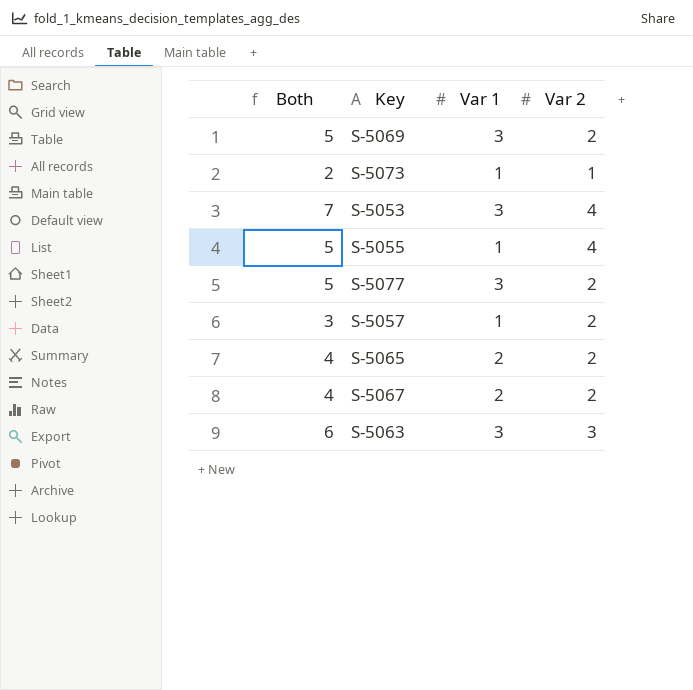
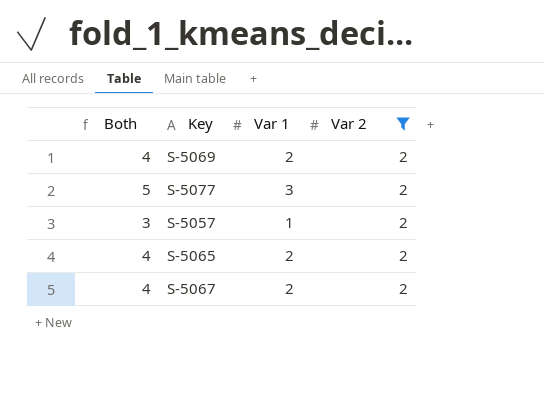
filter: none -> Var 2 = 2
S-5069 | Both: 5 -> 4
S-5069 | Var 1: 3 -> 2

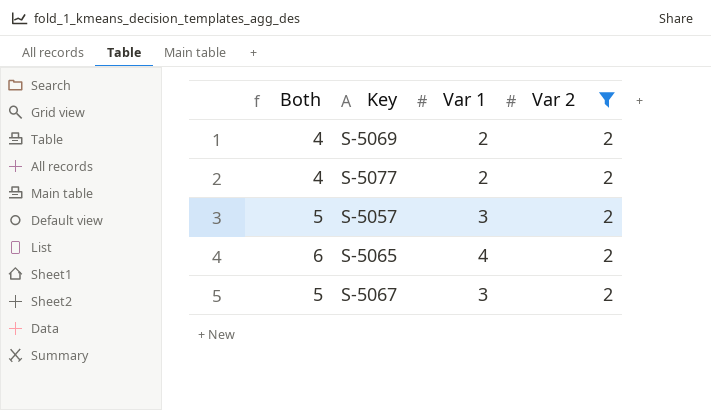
S-5077 | Both: 5 -> 4
S-5077 | Var 1: 3 -> 2
S-5057 | Both: 3 -> 5
S-5057 | Var 1: 1 -> 3
S-5065 | Both: 4 -> 6
S-5065 | Var 1: 2 -> 4
S-5067 | Both: 4 -> 5
S-5067 | Var 1: 2 -> 3

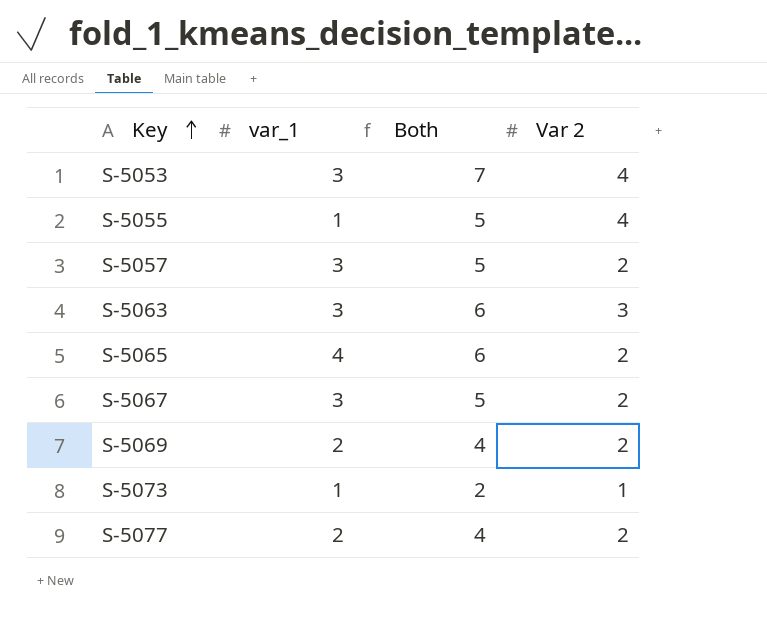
filter: Var 2 = 2 -> none
row order: none -> Key ascending
column name: Var 1 -> var_1
column Both | position: 1 -> 3

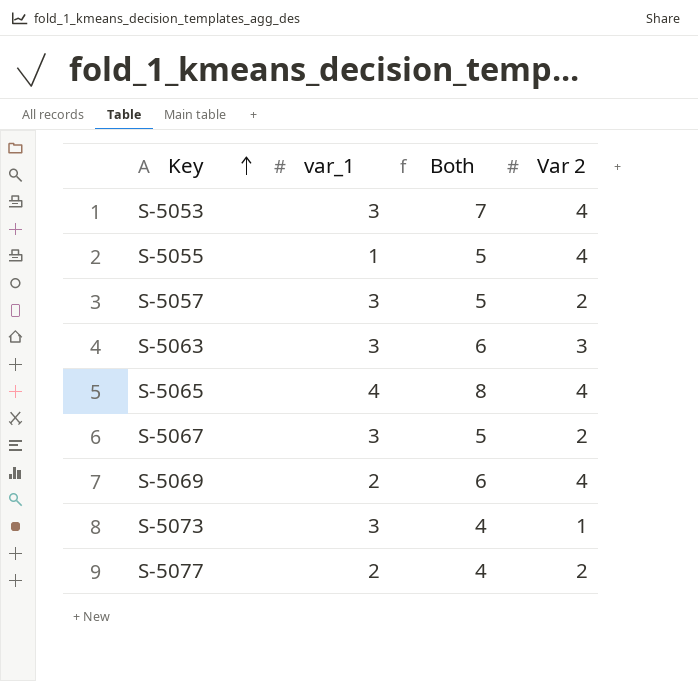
S-5065 | Both: 6 -> 8
S-5065 | Var 2: 2 -> 4
S-5069 | Both: 4 -> 6
S-5069 | Var 2: 2 -> 4
S-5073 | var_1: 1 -> 3
S-5073 | Both: 2 -> 4

